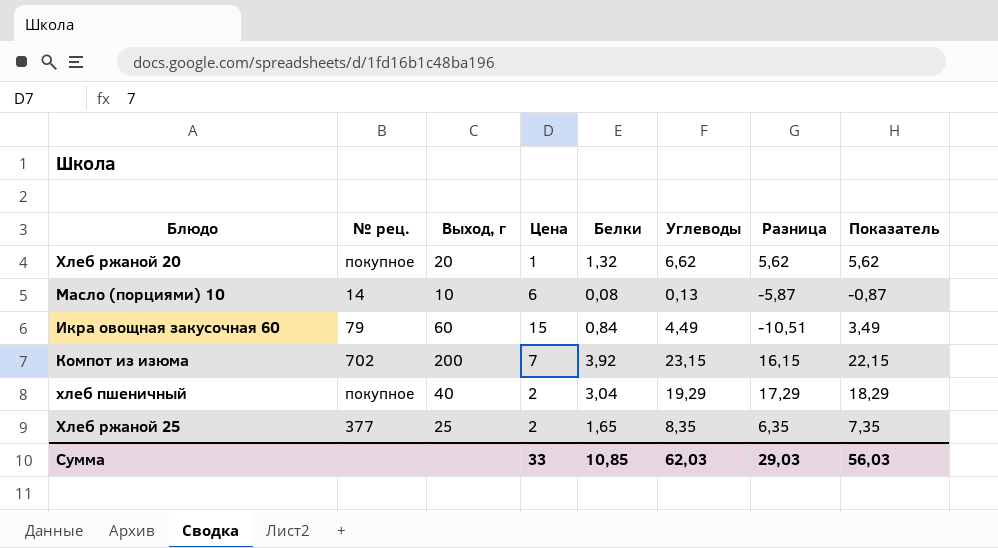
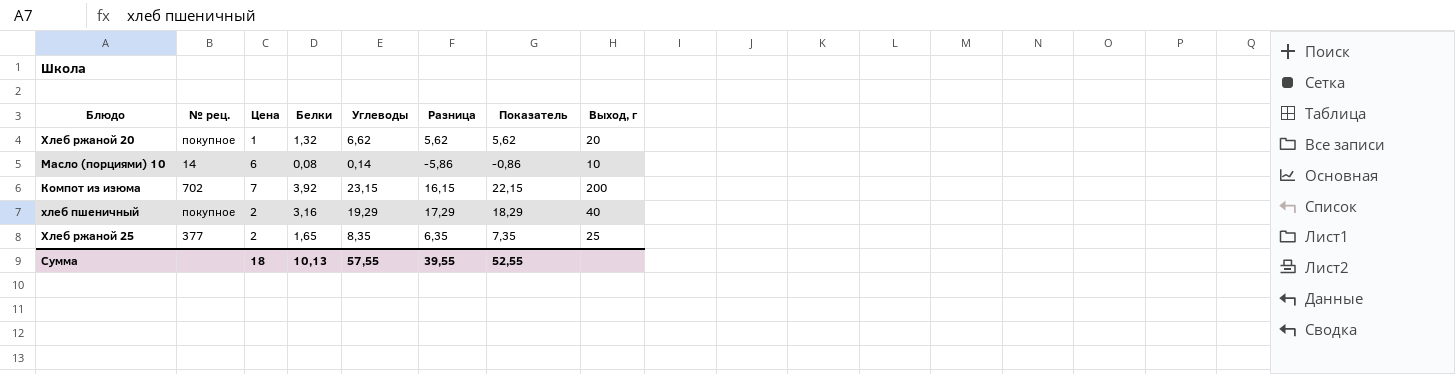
column Выход, г | position: 3 -> 8
row Икра овощная закусочная 60: 79 | 60 | 15 | 0,84 | 4,49 | -10,51 | 3,49 -> none
Масло (порциями) 10 | Углеводы: 0,13 -> 0,14
Масло (порциями) 10 | Разница: -5,87 -> -5,86
Масло (порциями) 10 | Показатель: -0,87 -> -0,86
хлеб пшеничный | Белки: 3,04 -> 3,16
Сумма | Цена: 33 -> 18
Сумма | Белки: 10,85 -> 10,13
Сумма | Углеводы: 62,03 -> 57,55
Сумма | Разница: 29,03 -> 39,55
Сумма | Показатель: 56,03 -> 52,55

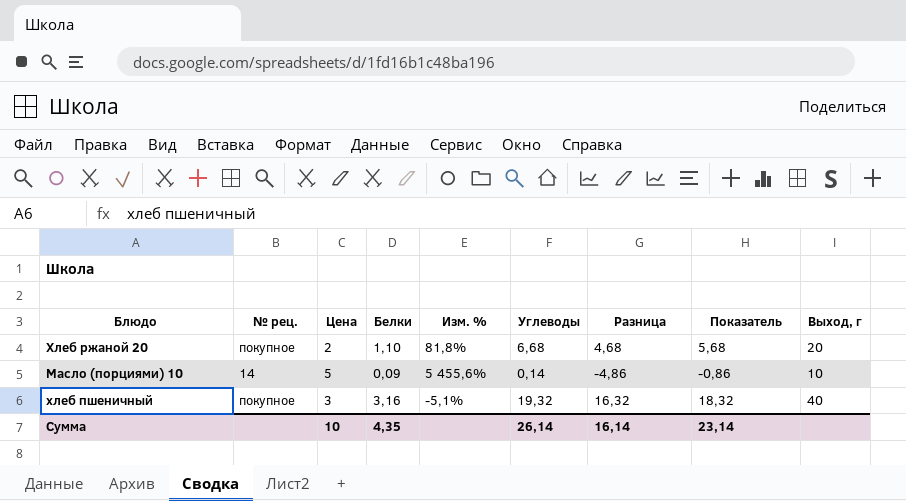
column Изм. % | formula: none -> ([Цена] - [Белки]) / [Белки]
row Компот из изюма: 702 | 7 | 3,92 | 23,15 | 16,15 | 22,15 | 200 -> none
row Хлеб ржаной 25: 377 | 2 | 1,65 | 8,35 | 6,35 | 7,35 | 25 -> none
Хлеб ржаной 20 | Цена: 1 -> 2
Хлеб ржаной 20 | Белки: 1,32 -> 1,10
Хлеб ржаной 20 | Углеводы: 6,62 -> 6,68
Хлеб ржаной 20 | Разница: 5,62 -> 4,68
Хлеб ржаной 20 | Показатель: 5,62 -> 5,68
Масло (порциями) 10 | Цена: 6 -> 5
Масло (порциями) 10 | Белки: 0,08 -> 0,09
Масло (порциями) 10 | Разница: -5,86 -> -4,86
хлеб пшеничный | Цена: 2 -> 3
хлеб пшеничный | Углеводы: 19,29 -> 19,32
хлеб пшеничный | Разница: 17,29 -> 16,32
хлеб пшеничный | Показатель: 18,29 -> 18,32
Сумма | Цена: 18 -> 10
Сумма | Белки: 10,13 -> 4,35
Сумма | Углеводы: 57,55 -> 26,14
Сумма | Разница: 39,55 -> 16,14
Сумма | Показатель: 52,55 -> 23,14

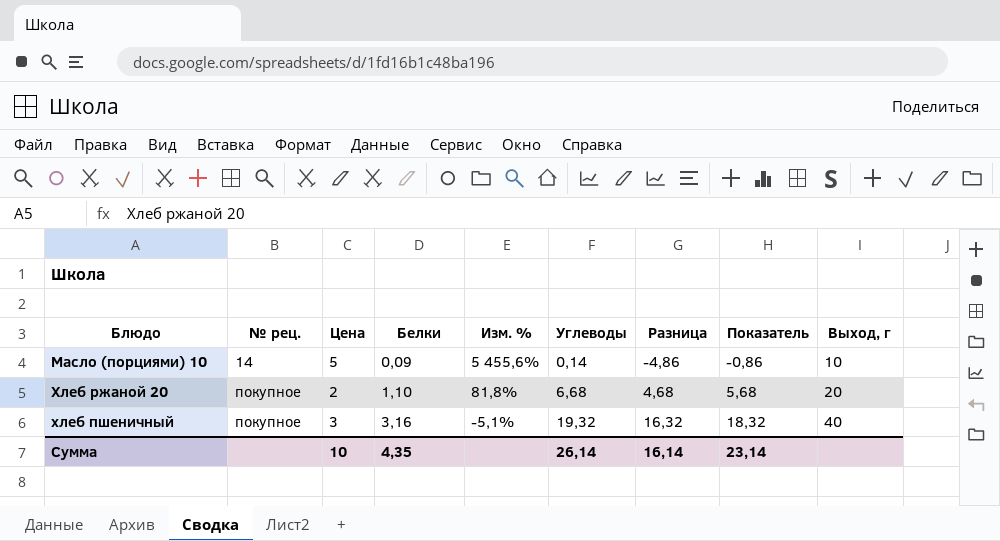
row order: none -> № рец. ascending

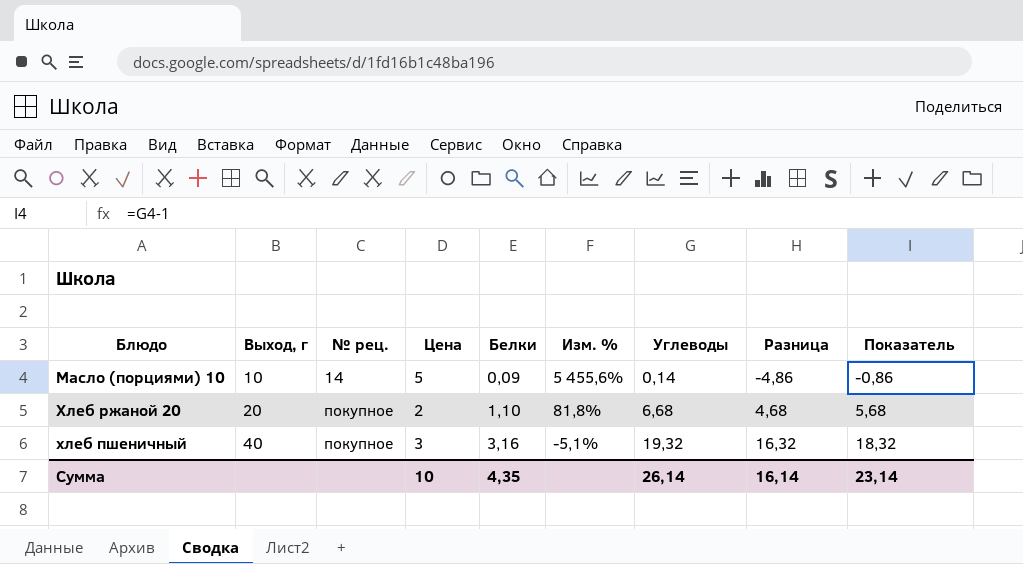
column Выход, г | position: 9 -> 2

